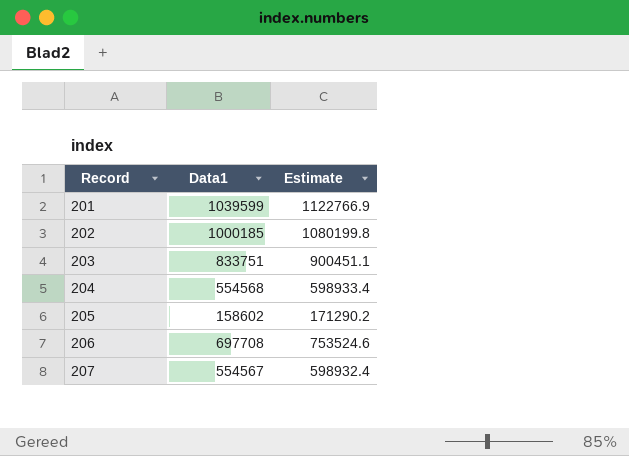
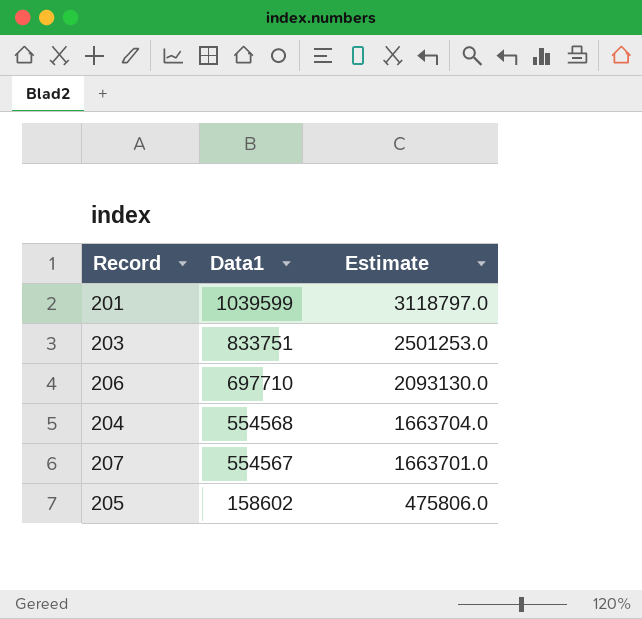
row order: Record ascending -> Data1 descending
column Estimate | formula: [Data1] * 1.08 -> [Data1] * 3
row 202: 1000185 | 1080199.8 -> none
206 | Data1: 697708 -> 697710

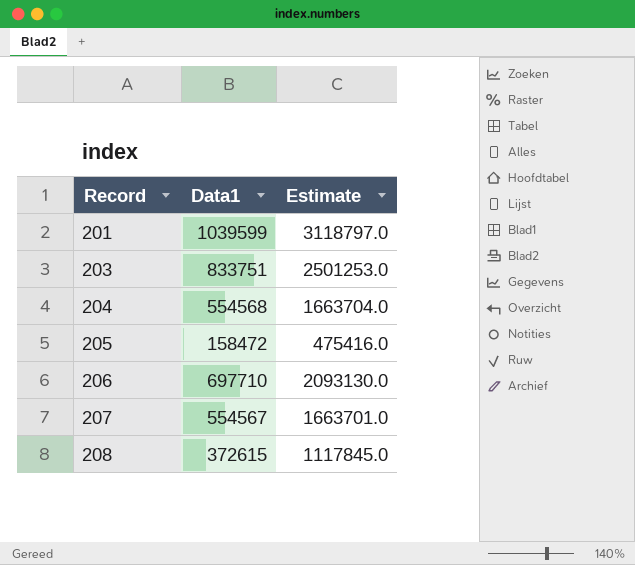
row order: Data1 descending -> Record ascending
205 | Data1: 158602 -> 158472
205 | Estimate: 475806.0 -> 475416.0
row 208: none -> 372615 | 1117845.0

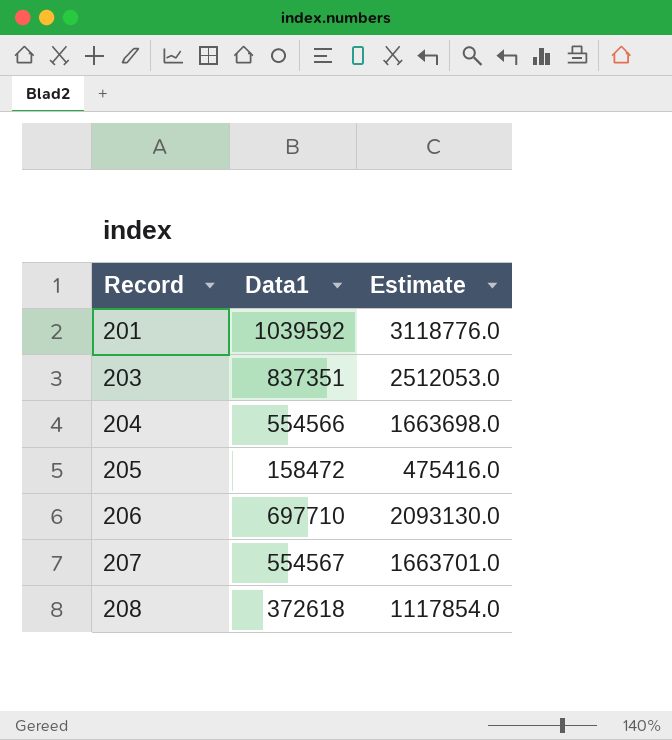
201 | Data1: 1039599 -> 1039592
201 | Estimate: 3118797.0 -> 3118776.0
203 | Data1: 833751 -> 837351
203 | Estimate: 2501253.0 -> 2512053.0
204 | Data1: 554568 -> 554566
204 | Estimate: 1663704.0 -> 1663698.0
208 | Data1: 372615 -> 372618
208 | Estimate: 1117845.0 -> 1117854.0

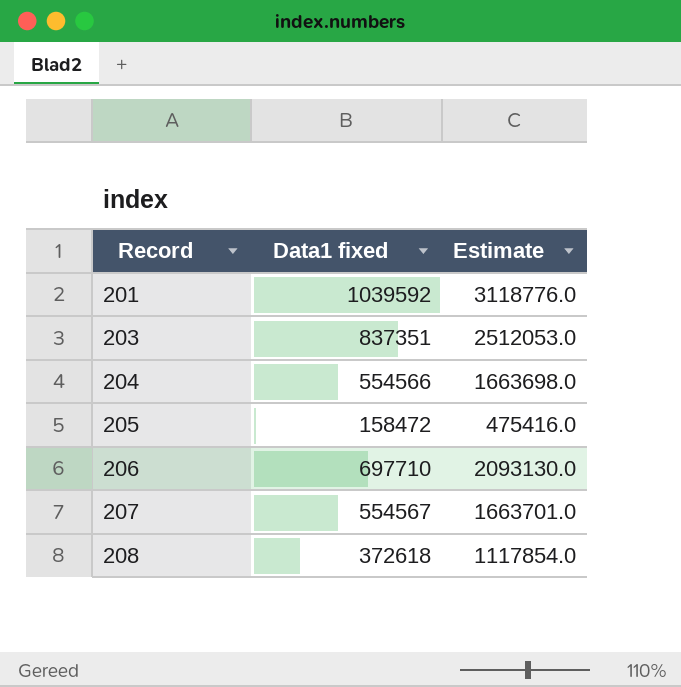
column name: Data1 -> Data1 fixed

